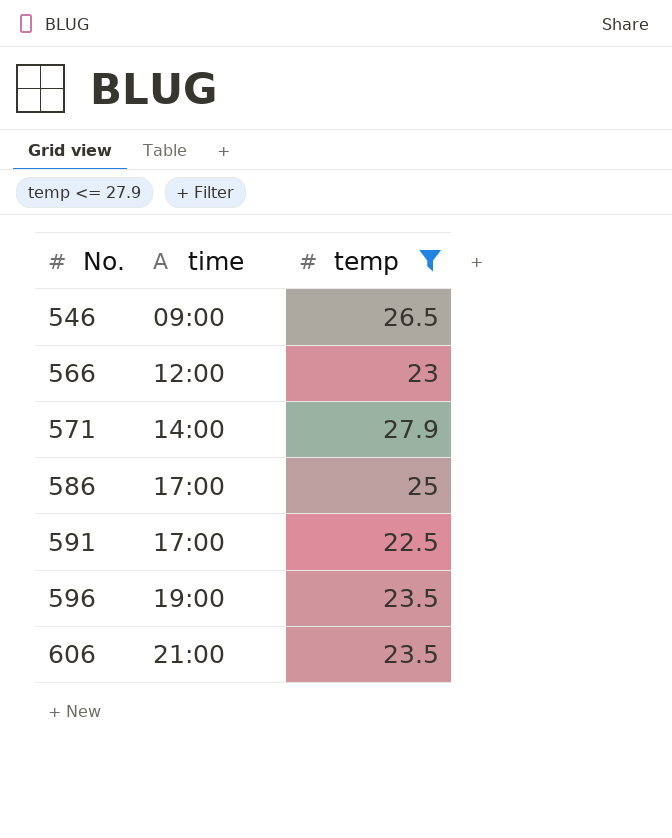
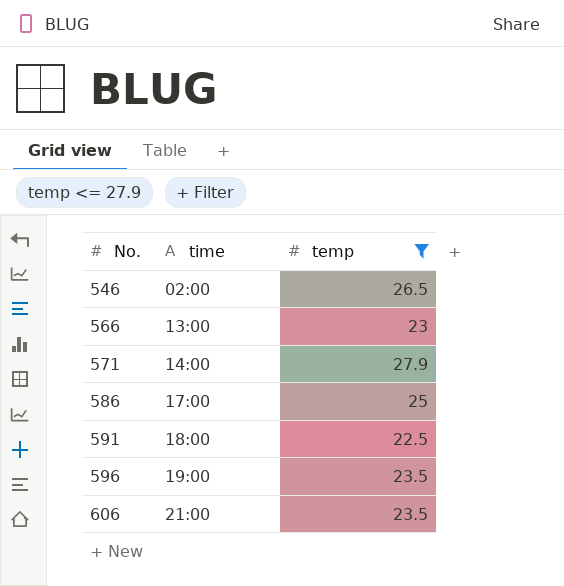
546 | time: 09:00 -> 02:00
566 | time: 12:00 -> 13:00
591 | time: 17:00 -> 18:00

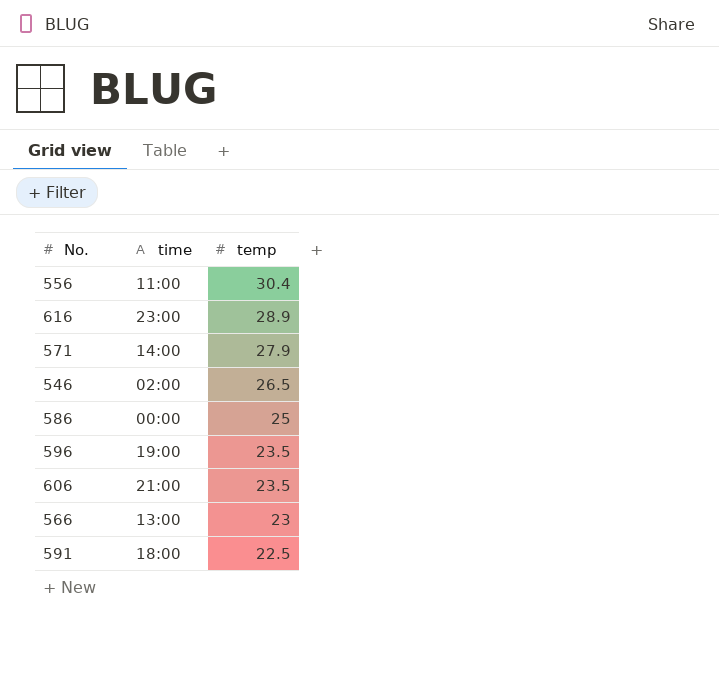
filter: temp <= 27.9 -> none
row order: No. ascending -> temp descending
586 | time: 17:00 -> 00:00

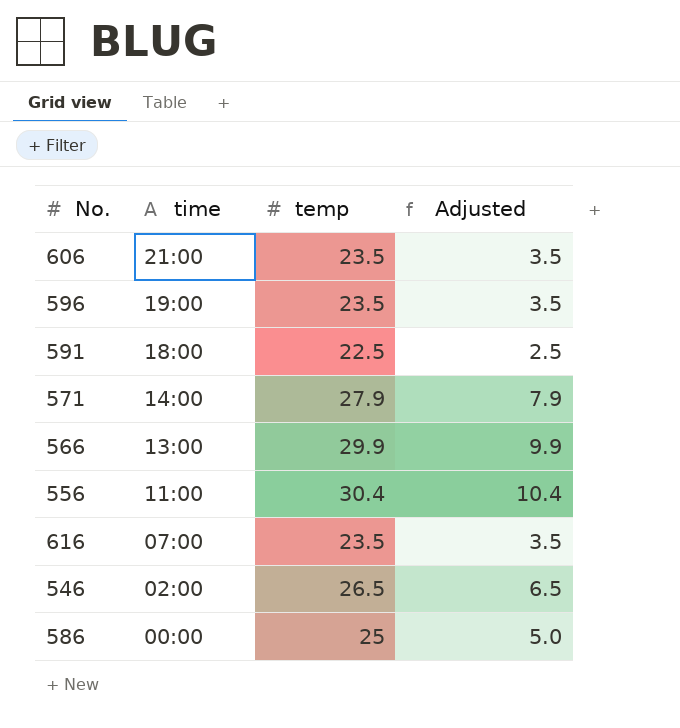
row order: temp descending -> time descending
column Adjusted | formula: none -> [temp] - 20
566 | temp: 23 -> 29.9
616 | time: 23:00 -> 07:00
616 | temp: 28.9 -> 23.5

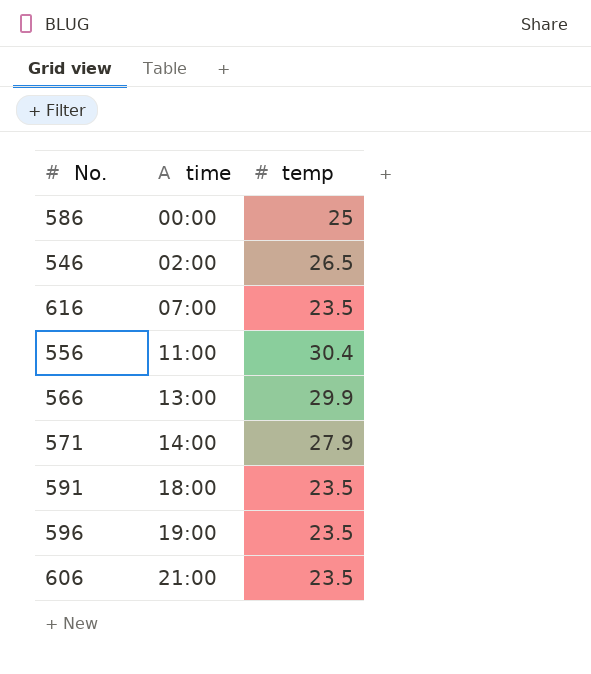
row order: time descending -> time ascending
column Adjusted | formula: [temp] - 20 -> none
591 | temp: 22.5 -> 23.5

